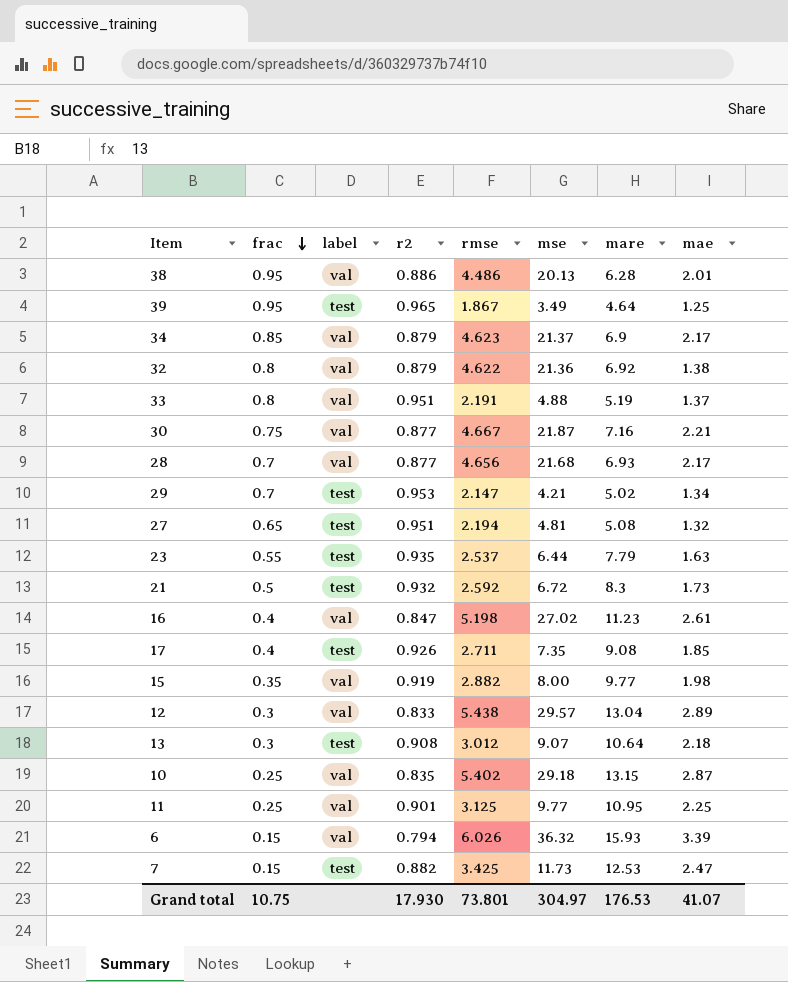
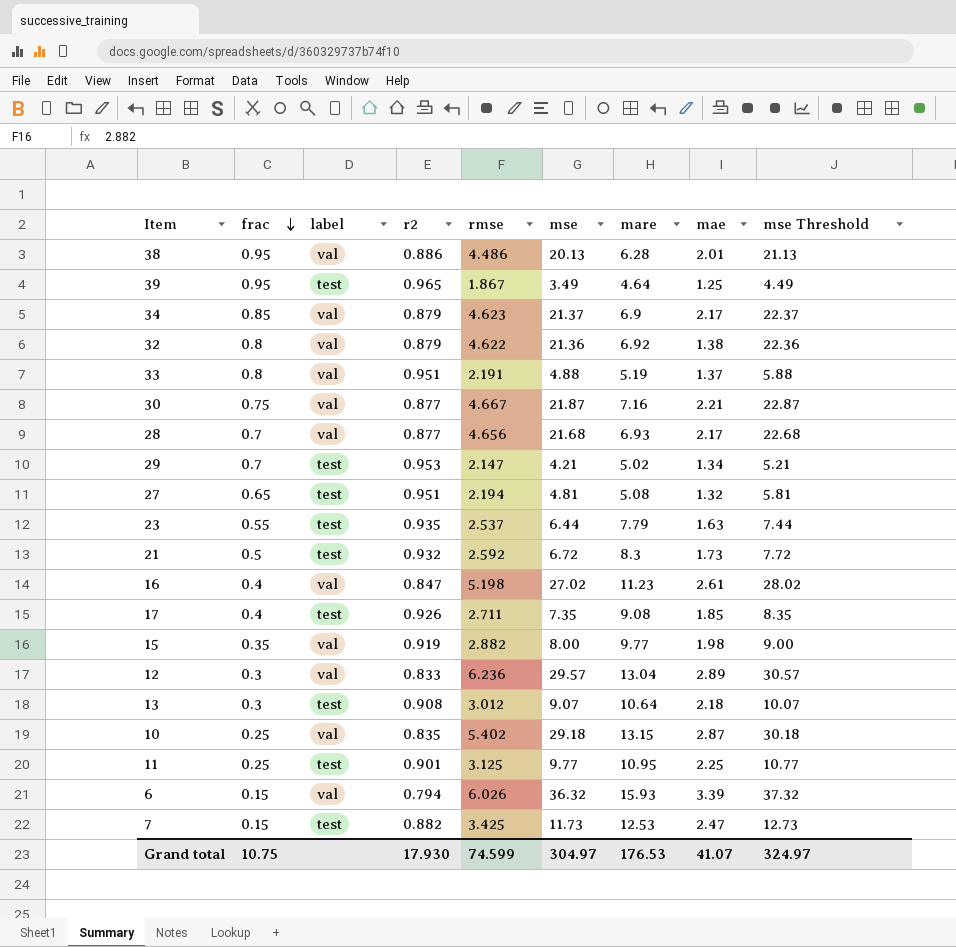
column mse Threshold | formula: none -> [mse] + 1
12 | rmse: 5.438 -> 6.236
11 | label: val -> test
Grand total | rmse: 73.801 -> 74.599

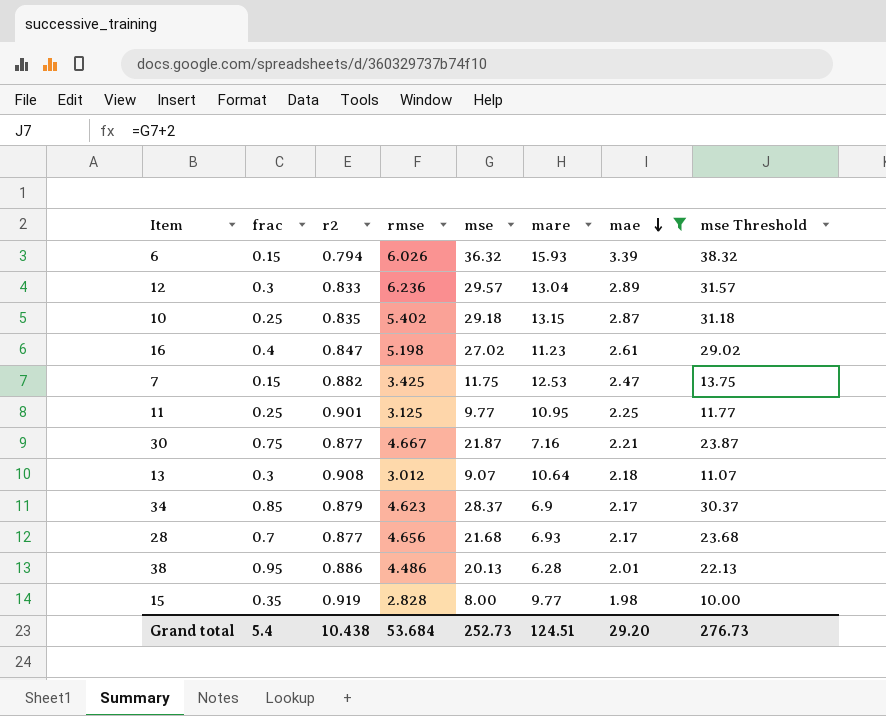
filter: none -> mae >= 1.98
row order: frac descending -> mae descending
column label | position: 3 -> none
column mse Threshold | formula: [mse] + 1 -> [mse] + 2
7 | mse: 11.73 -> 11.75
34 | mse: 21.37 -> 28.37
15 | rmse: 2.882 -> 2.828
Grand total | frac: 10.75 -> 5.4
Grand total | r2: 17.930 -> 10.438
Grand total | rmse: 74.599 -> 53.684
Grand total | mse: 304.97 -> 252.73
Grand total | mare: 176.53 -> 124.51
Grand total | mae: 41.07 -> 29.20
Grand total | mse Threshold: 324.97 -> 276.73

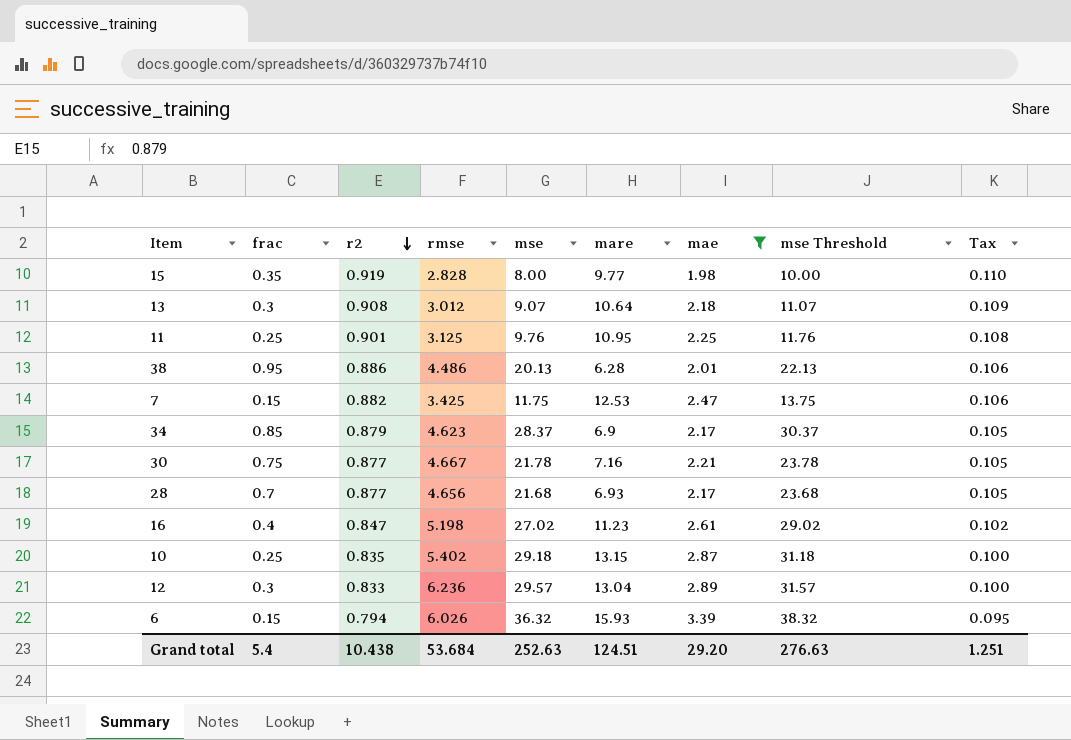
row order: mae descending -> r2 descending
column Tax | formula: none -> [r2] * 0.12
11 | mse: 9.77 -> 9.76
11 | mse Threshold: 11.77 -> 11.76
30 | mse: 21.87 -> 21.78
30 | mse Threshold: 23.87 -> 23.78
Grand total | mse: 252.73 -> 252.63
Grand total | mse Threshold: 276.73 -> 276.63

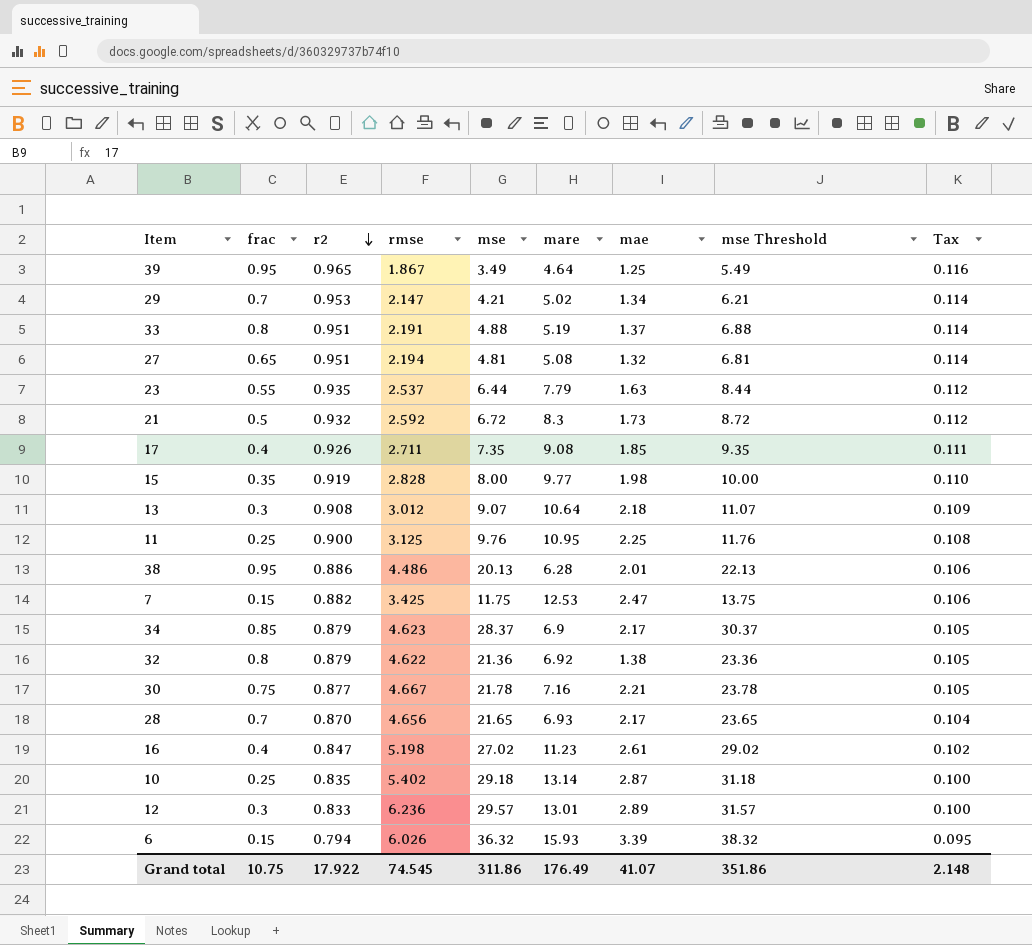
filter: mae >= 1.98 -> none
11 | r2: 0.901 -> 0.900
28 | r2: 0.877 -> 0.870
28 | mse: 21.68 -> 21.65
28 | mse Threshold: 23.68 -> 23.65
28 | Tax: 0.105 -> 0.104
10 | mare: 13.15 -> 13.14
12 | mare: 13.04 -> 13.01
Grand total | frac: 5.4 -> 10.75
Grand total | r2: 10.438 -> 17.922
Grand total | rmse: 53.684 -> 74.545
Grand total | mse: 252.63 -> 311.86
Grand total | mare: 124.51 -> 176.49
Grand total | mae: 29.20 -> 41.07
Grand total | mse Threshold: 276.63 -> 351.86
Grand total | Tax: 1.251 -> 2.148

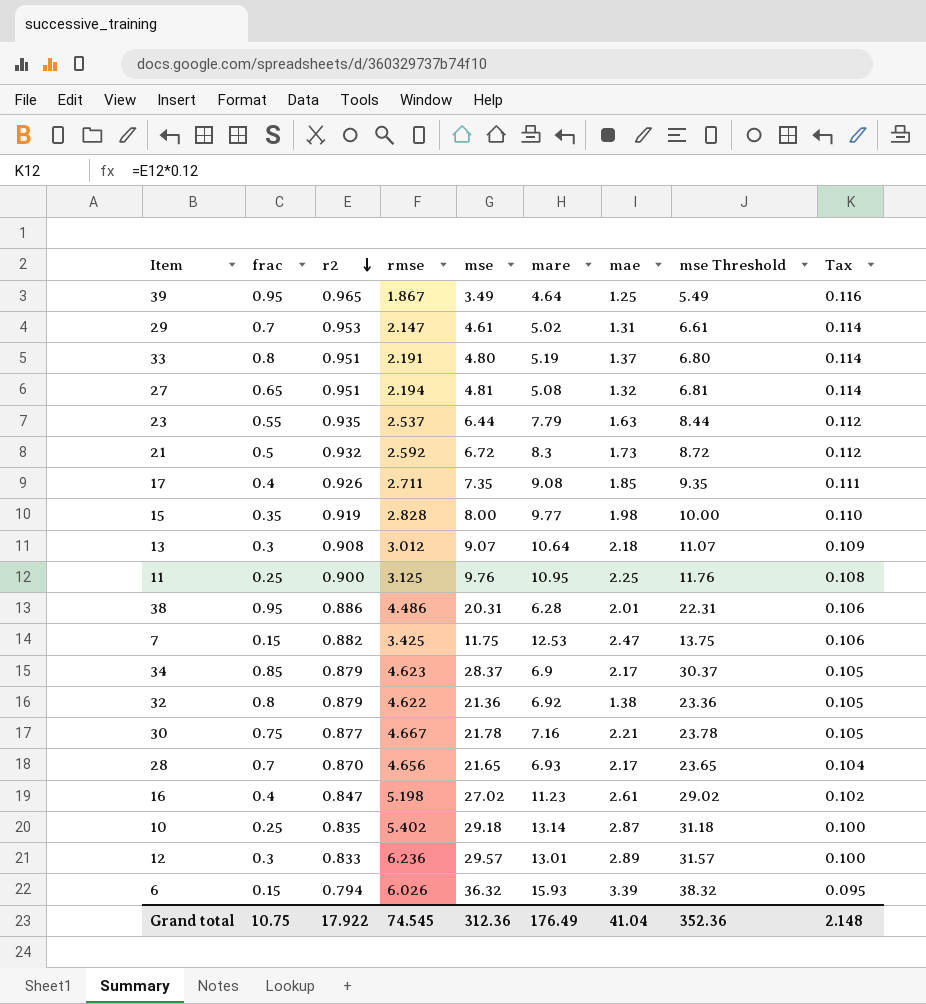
29 | mse: 4.21 -> 4.61
29 | mae: 1.34 -> 1.31
29 | mse Threshold: 6.21 -> 6.61
33 | mse: 4.88 -> 4.80
33 | mse Threshold: 6.88 -> 6.80
38 | mse: 20.13 -> 20.31
38 | mse Threshold: 22.13 -> 22.31
Grand total | mse: 311.86 -> 312.36
Grand total | mae: 41.07 -> 41.04
Grand total | mse Threshold: 351.86 -> 352.36

